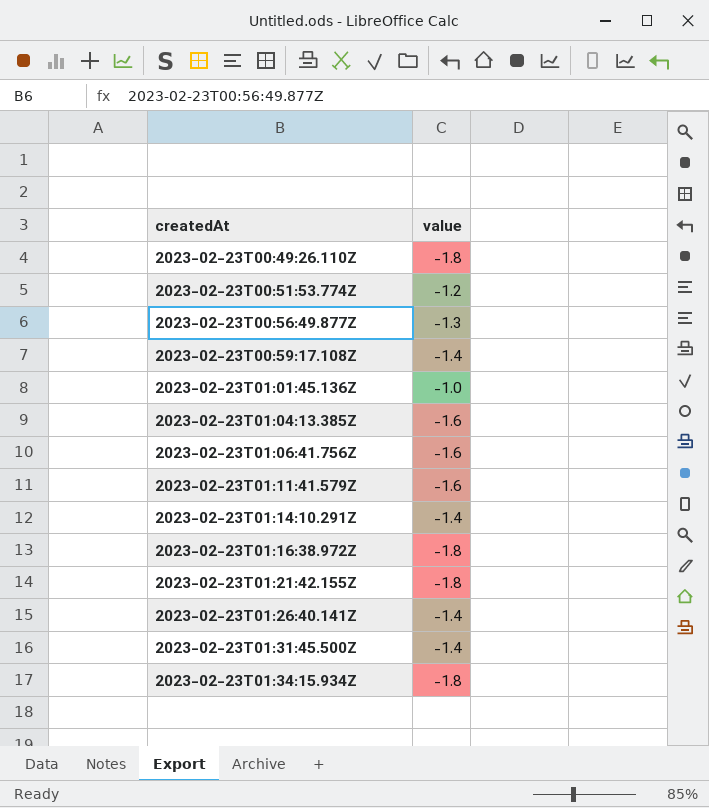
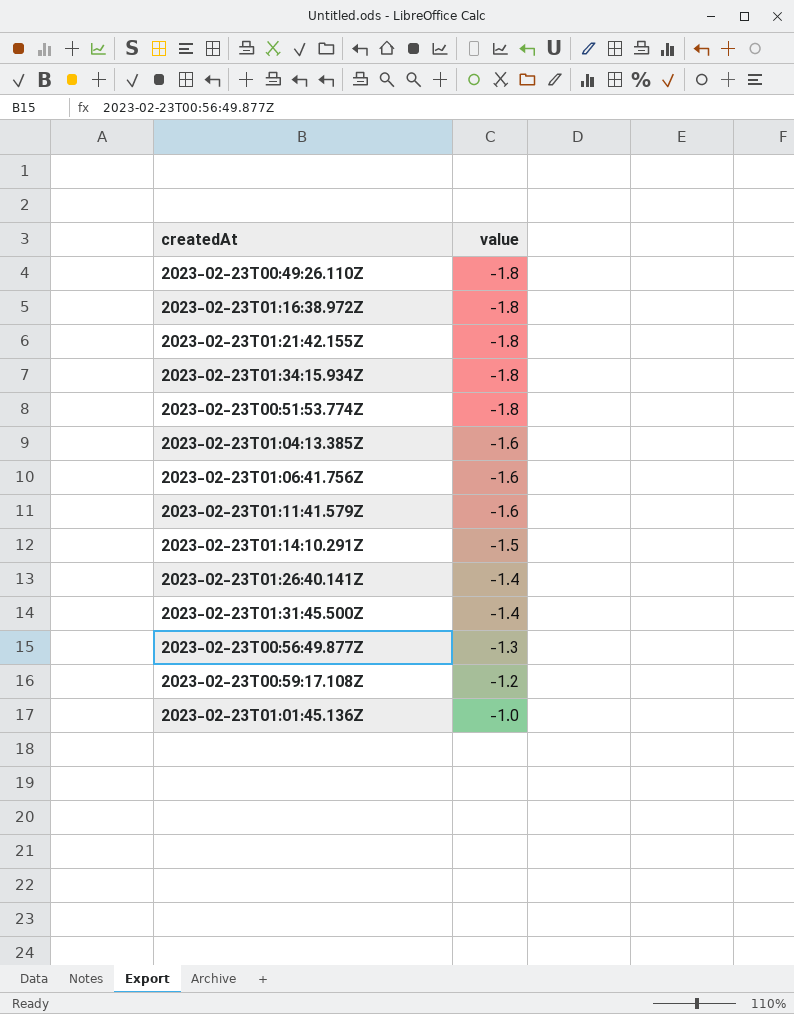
row order: createdAt ascending -> value ascending
2023-02-23T00:51:53.774Z | value: -1.2 -> -1.8
2023-02-23T01:14:10.291Z | value: -1.4 -> -1.5
2023-02-23T00:59:17.108Z | value: -1.4 -> -1.2

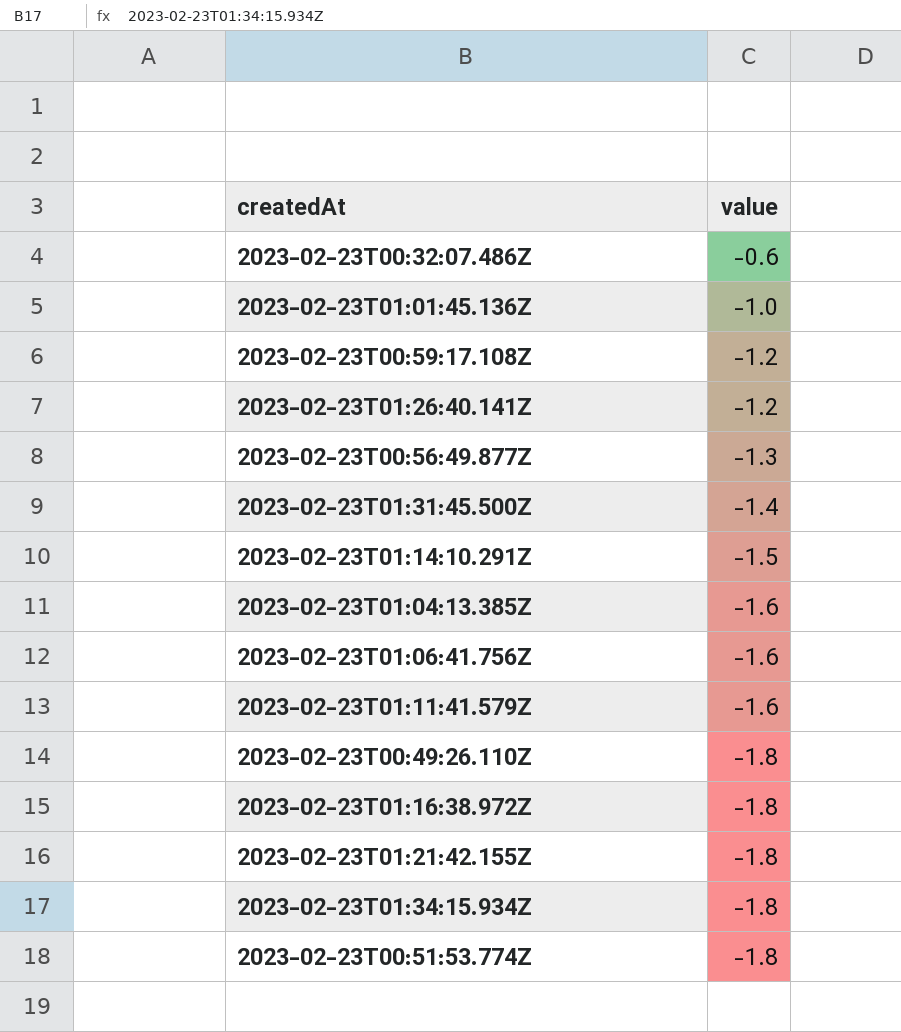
row order: value ascending -> value descending
row 2023-02-23T00:32:07.486Z: none -> -0.6
2023-02-23T01:26:40.141Z | value: -1.4 -> -1.2

